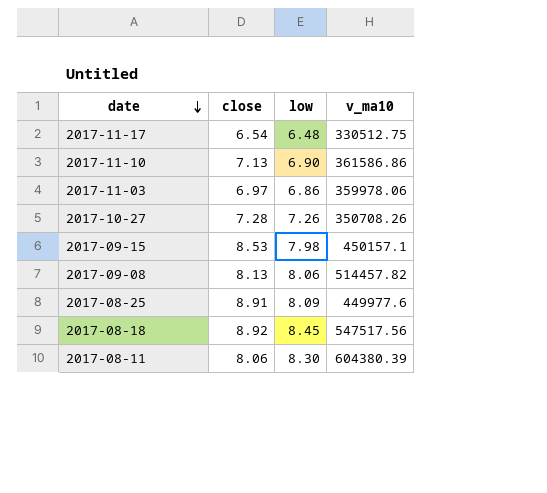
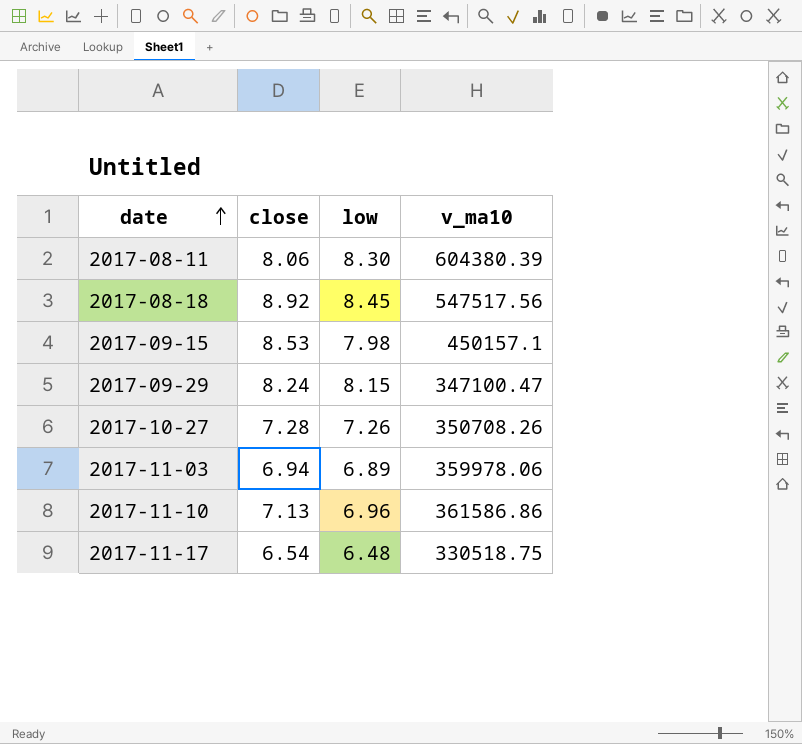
row order: date descending -> date ascending
row 2017-09-08: 8.13 | 8.06 | 514457.82 -> none
row 2017-08-25: 8.91 | 8.09 | 449977.6 -> none
row 2017-09-29: none -> 8.24 | 8.15 | 347100.47
2017-11-03 | close: 6.97 -> 6.94
2017-11-03 | low: 6.86 -> 6.89
2017-11-10 | low: 6.90 -> 6.96
2017-11-17 | v_ma10: 330512.75 -> 330518.75

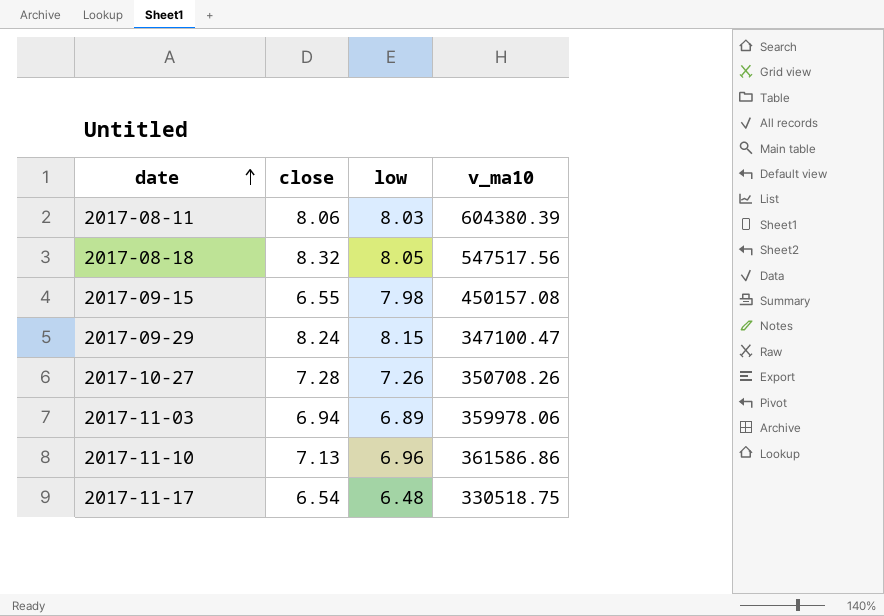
2017-08-11 | low: 8.30 -> 8.03
2017-08-18 | close: 8.92 -> 8.32
2017-08-18 | low: 8.45 -> 8.05
2017-09-15 | close: 8.53 -> 6.55
2017-09-15 | v_ma10: 450157.1 -> 450157.08

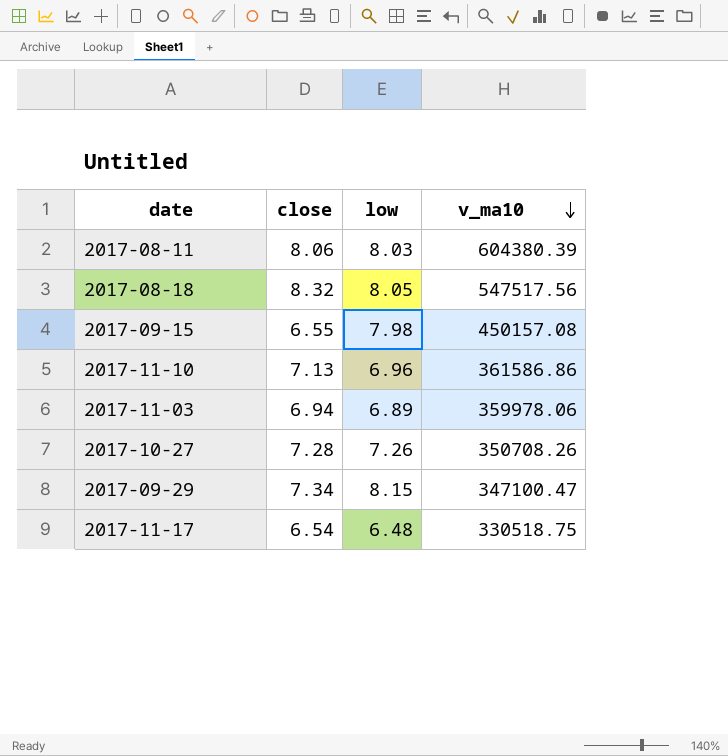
row order: date ascending -> v_ma10 descending
2017-09-29 | close: 8.24 -> 7.34

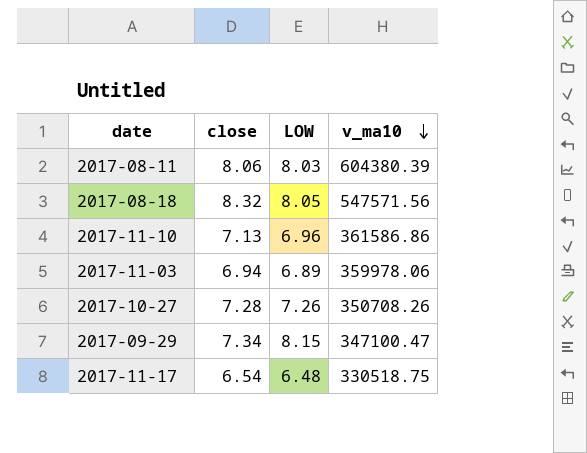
column name: low -> LOW
row 2017-09-15: 6.55 | 7.98 | 450157.08 -> none
2017-08-18 | v_ma10: 547517.56 -> 547571.56

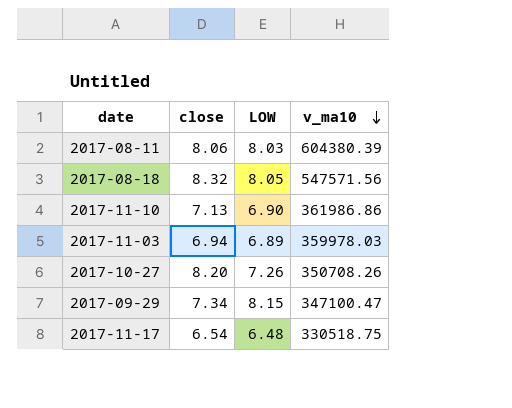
2017-11-10 | LOW: 6.96 -> 6.90
2017-11-10 | v_ma10: 361586.86 -> 361986.86
2017-11-03 | v_ma10: 359978.06 -> 359978.03
2017-10-27 | close: 7.28 -> 8.20

